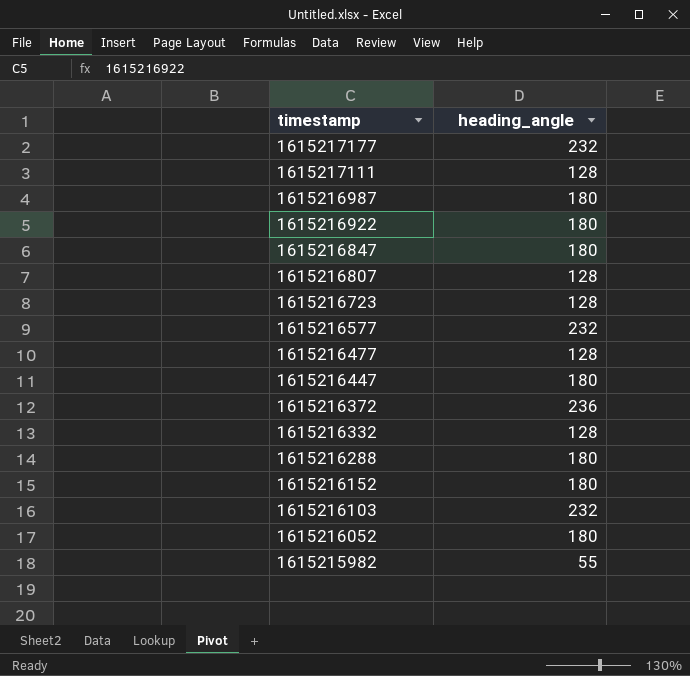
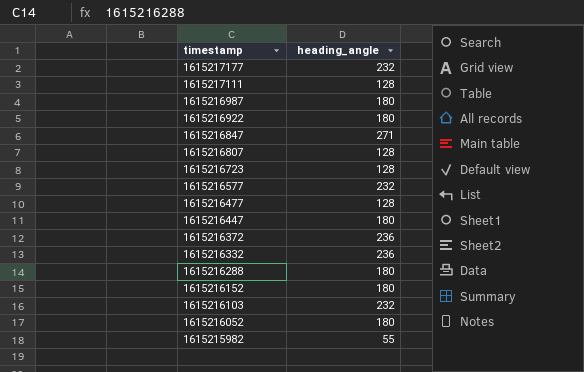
1615216847 | heading_angle: 180 -> 271
1615216332 | heading_angle: 128 -> 236

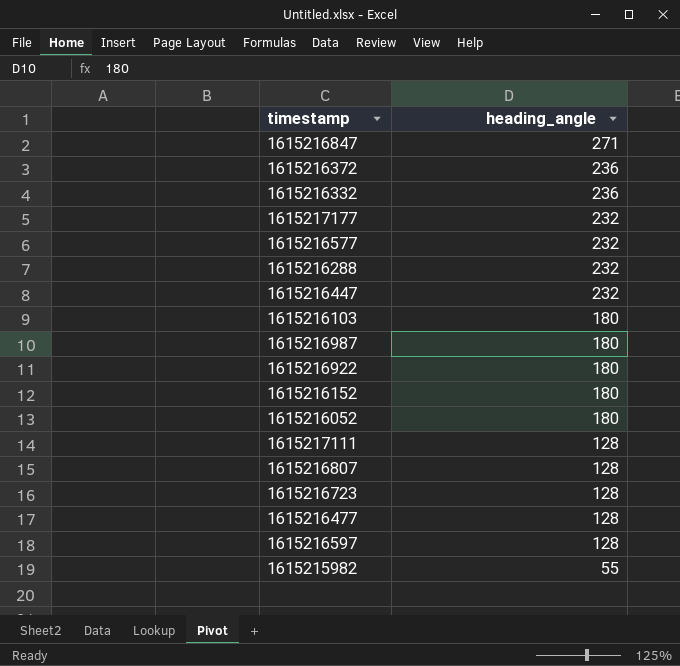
row order: timestamp descending -> heading_angle descending
1615216288 | heading_angle: 180 -> 232
1615216447 | heading_angle: 180 -> 232
1615216103 | heading_angle: 232 -> 180
row 1615216597: none -> 128

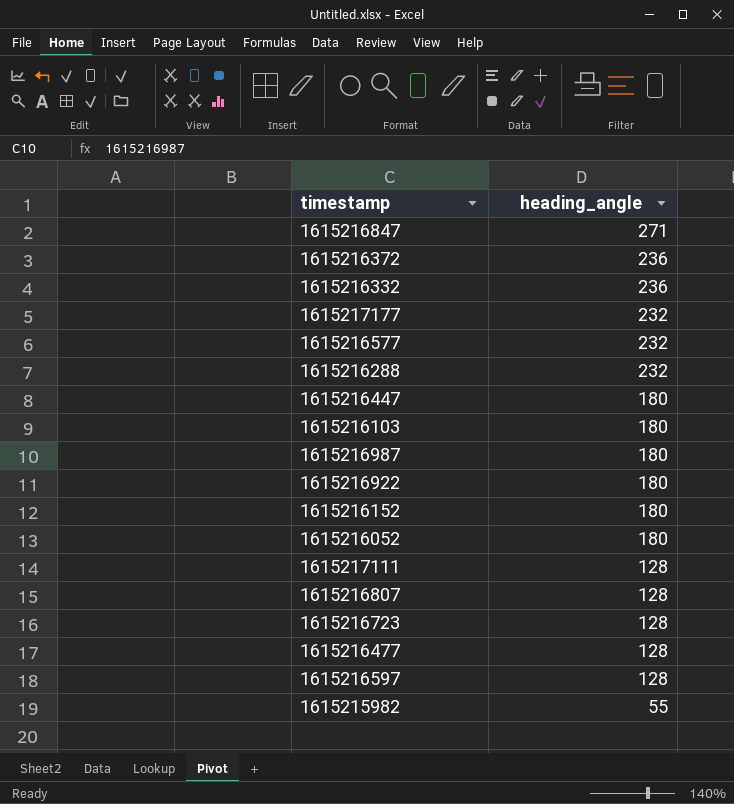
1615216447 | heading_angle: 232 -> 180

